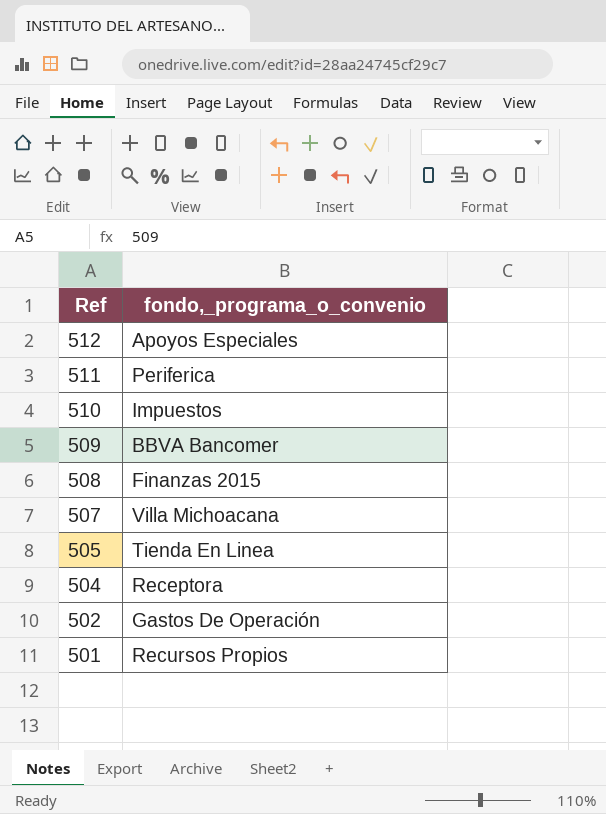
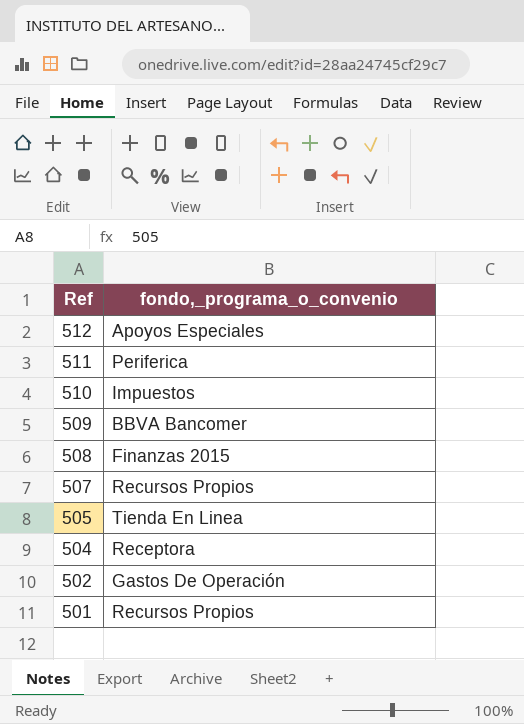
507 | fondo,_programa_o_convenio: Villa Michoacana -> Recursos Propios

